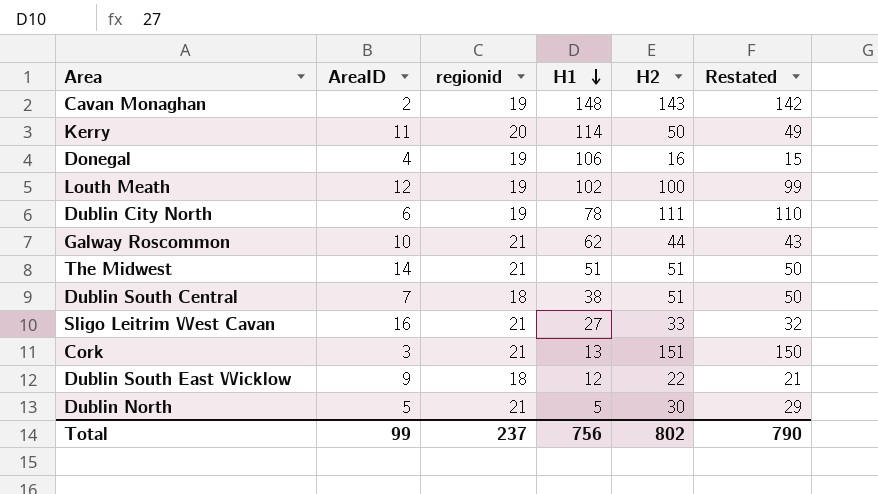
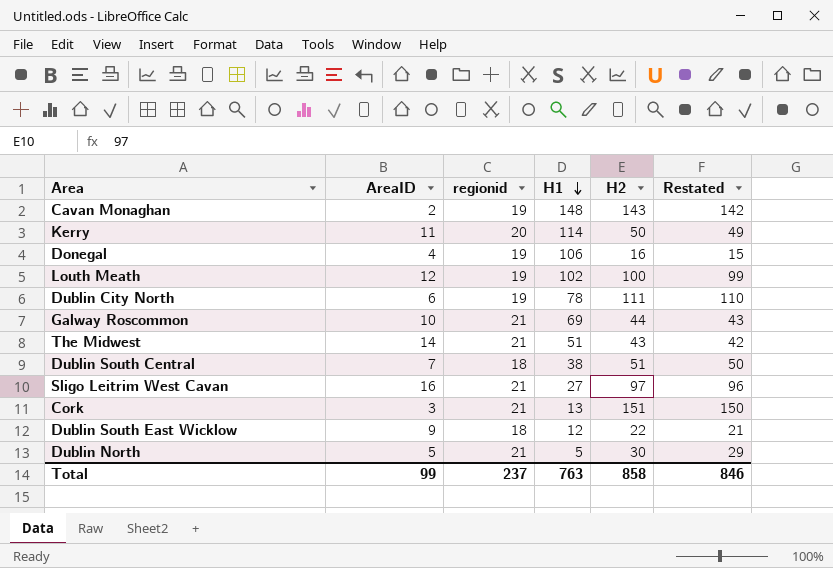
Galway Roscommon | H1: 62 -> 69
The Midwest | H2: 51 -> 43
The Midwest | Restated: 50 -> 42
Sligo Leitrim West Cavan | H2: 33 -> 97
Sligo Leitrim West Cavan | Restated: 32 -> 96
Total | H1: 756 -> 763
Total | H2: 802 -> 858
Total | Restated: 790 -> 846

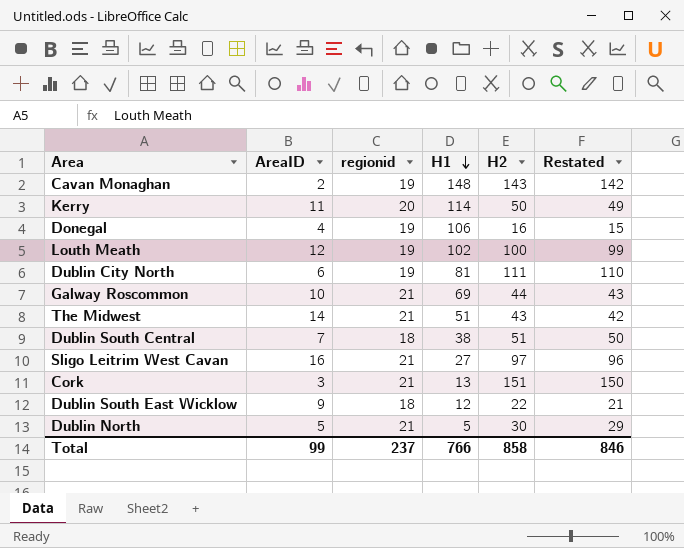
Dublin City North | H1: 78 -> 81
Total | H1: 763 -> 766

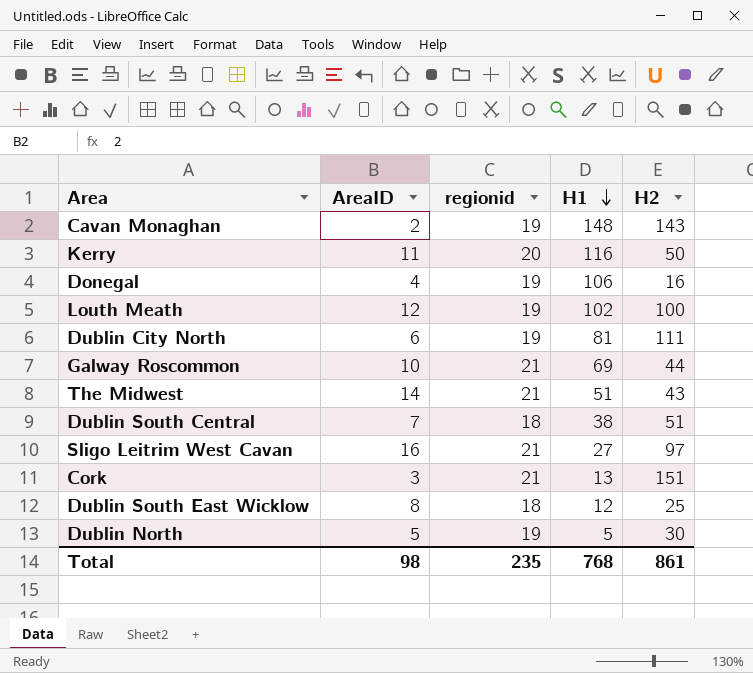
column Restated | formula: [H2] - 1 -> none
Kerry | H1: 114 -> 116
Dublin South East Wicklow | AreaID: 9 -> 8
Dublin South East Wicklow | H2: 22 -> 25
Dublin North | regionid: 21 -> 19
Total | AreaID: 99 -> 98
Total | regionid: 237 -> 235
Total | H1: 766 -> 768
Total | H2: 858 -> 861

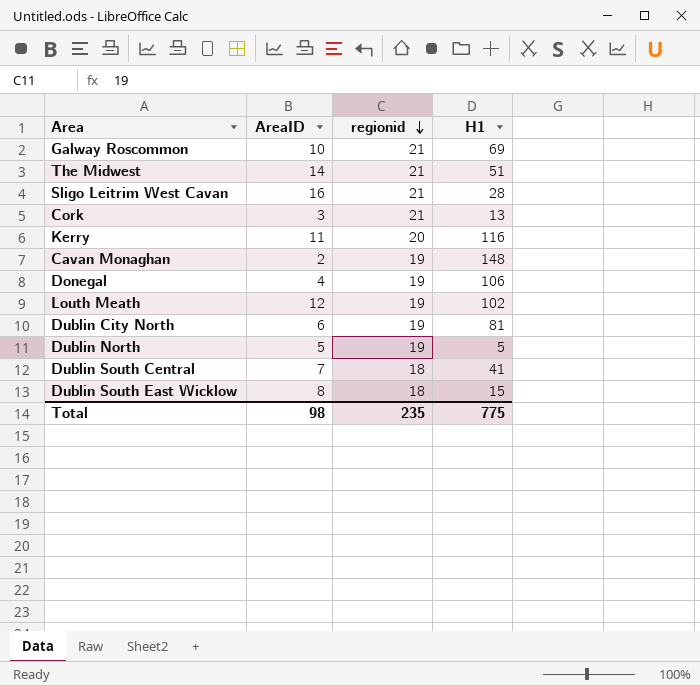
row order: H1 descending -> regionid descending
column H2 | position: 5 -> none
Sligo Leitrim West Cavan | H1: 27 -> 28
Dublin South Central | H1: 38 -> 41
Dublin South East Wicklow | H1: 12 -> 15
Total | H1: 768 -> 775

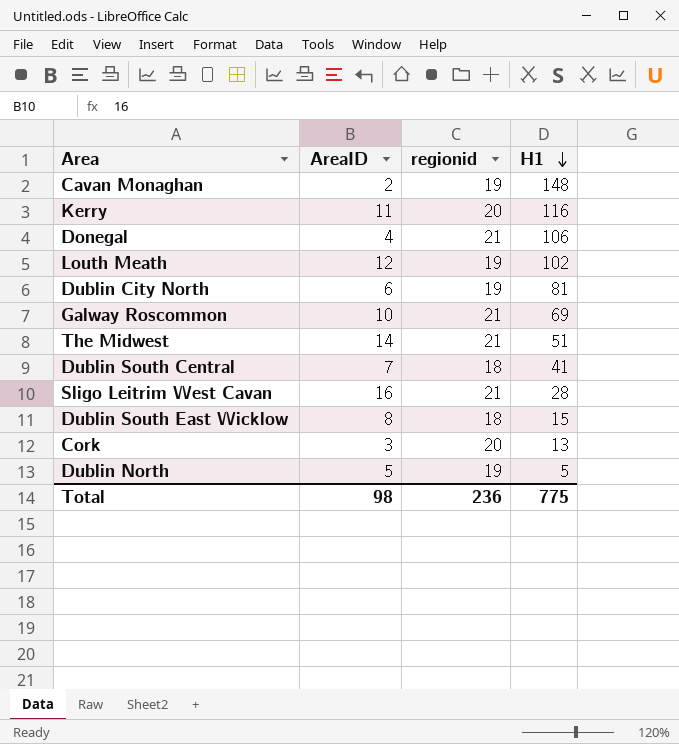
row order: regionid descending -> H1 descending
Donegal | regionid: 19 -> 21
Cork | regionid: 21 -> 20
Total | regionid: 235 -> 236

